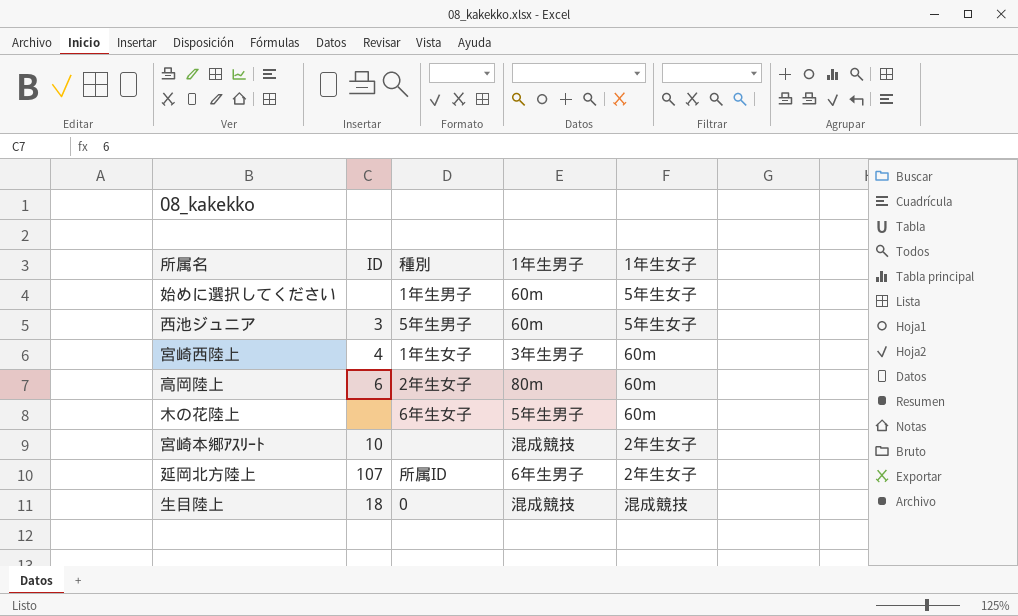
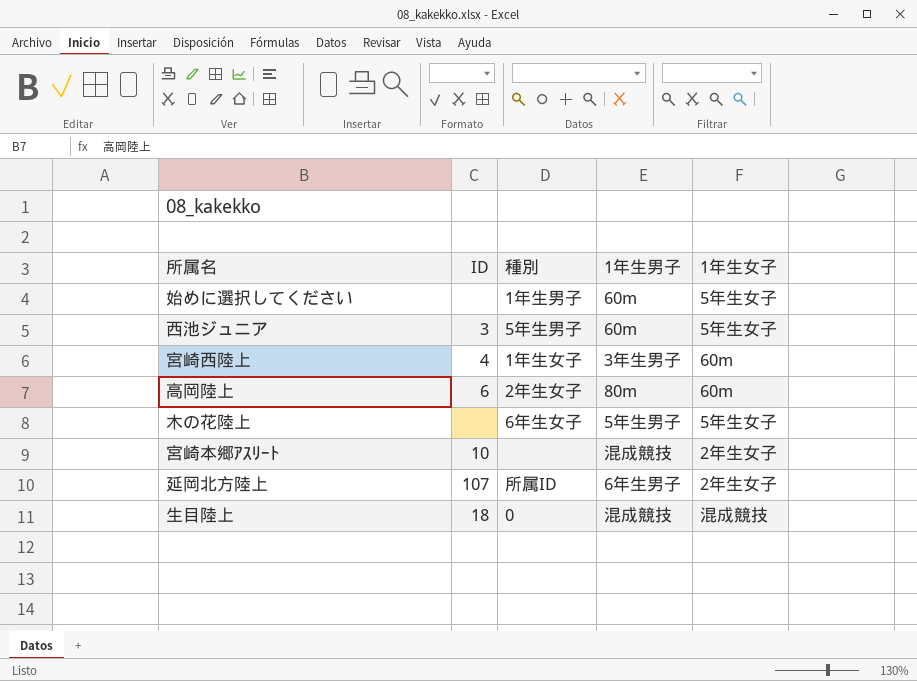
木の花陸上 | 1年生女子: 60m -> 5年生女子

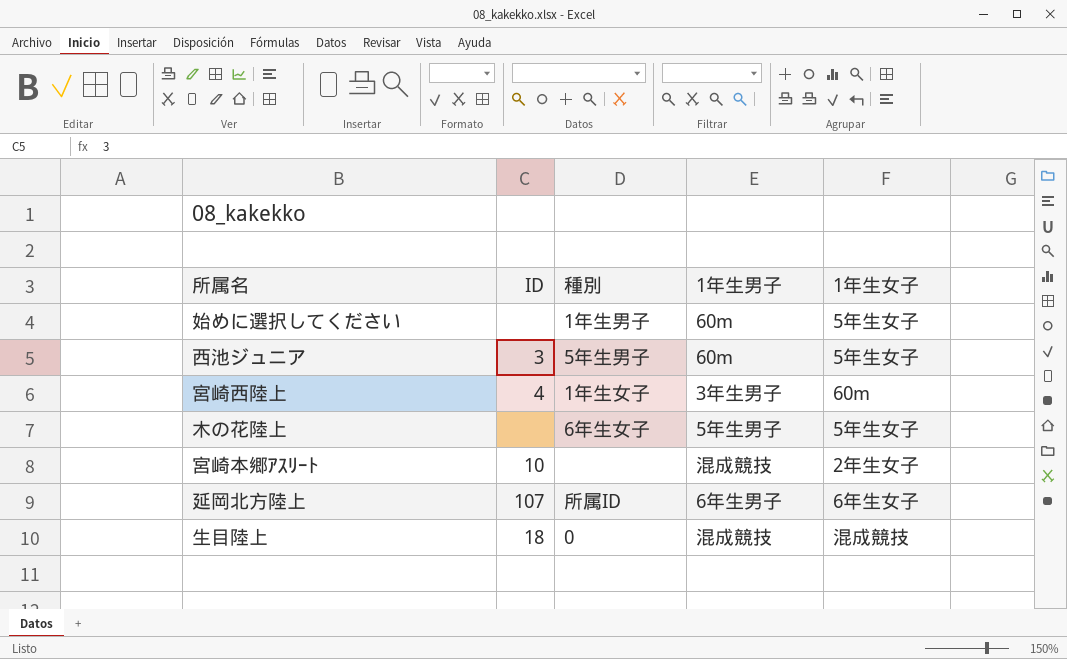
row 高岡陸上: 6 | 2年生女子 | 80m | 60m -> none
延岡北方陸上 | 1年生女子: 2年生女子 -> 6年生女子

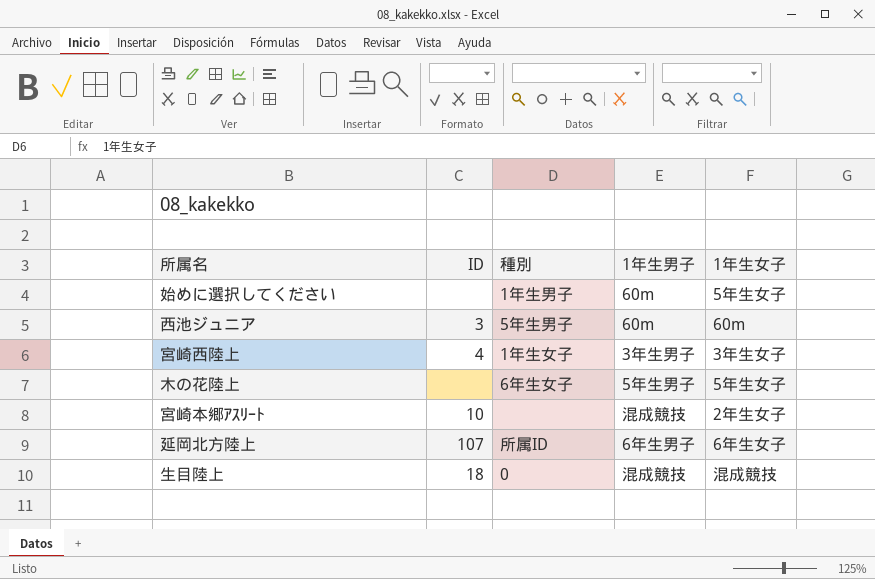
西池ジュニア | 1年生女子: 5年生女子 -> 60m
宮崎西陸上 | 1年生女子: 60m -> 3年生女子

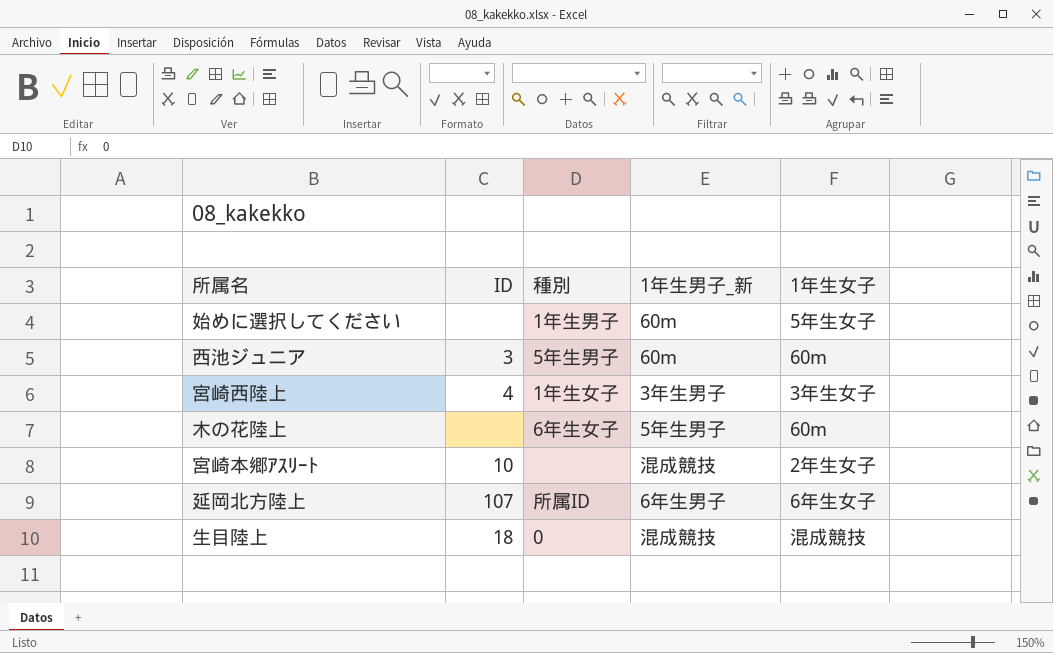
column name: 1年生男子 -> 1年生男子_新
木の花陸上 | 1年生女子: 5年生女子 -> 60m

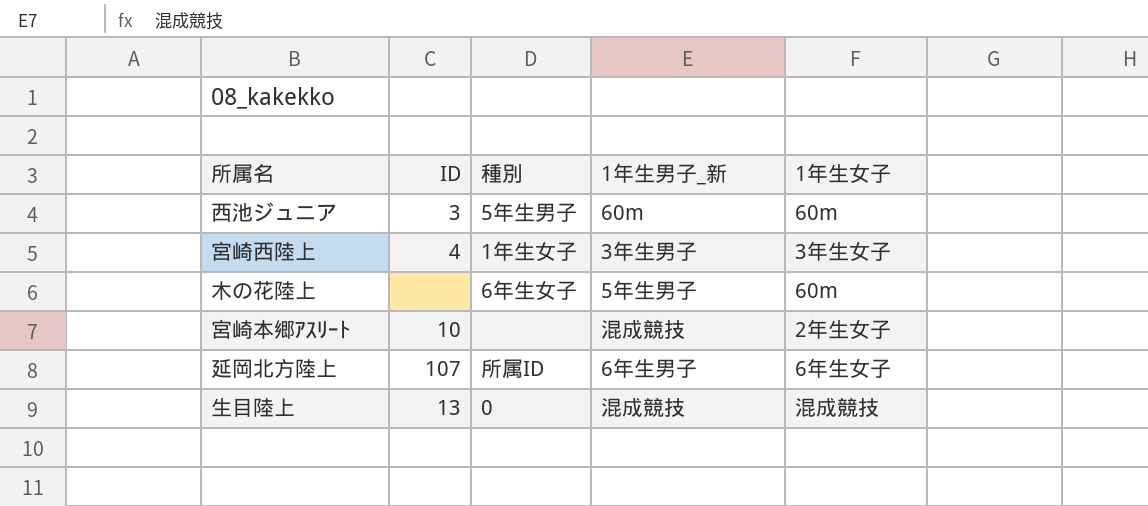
row 始めに選択してください: none | 1年生男子 | 60m | 5年生女子 -> none
生目陸上 | ID: 18 -> 13

